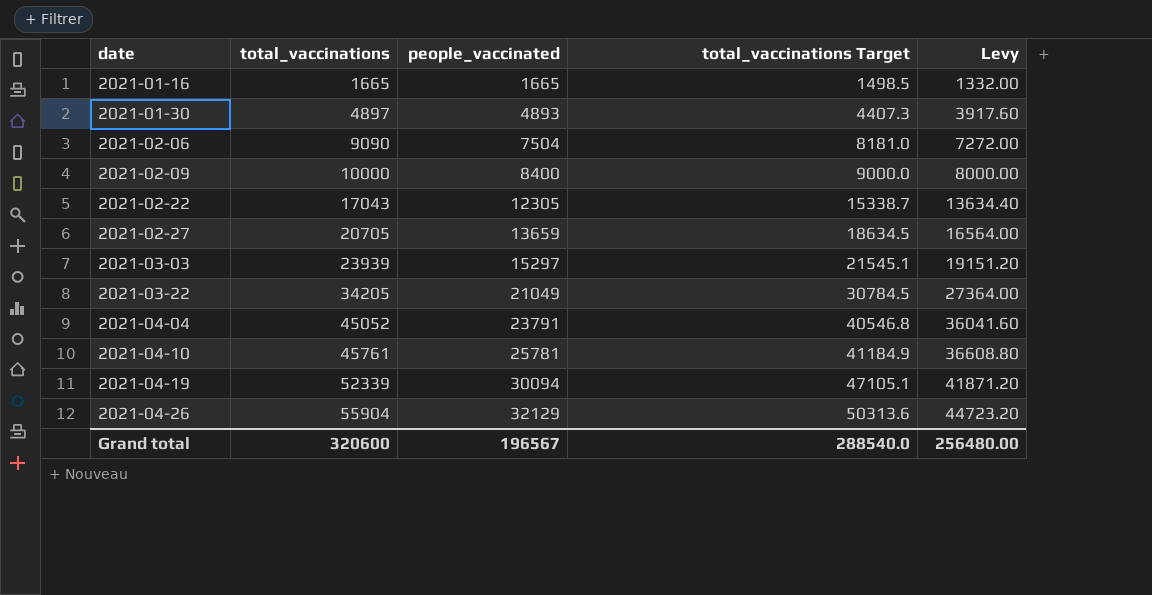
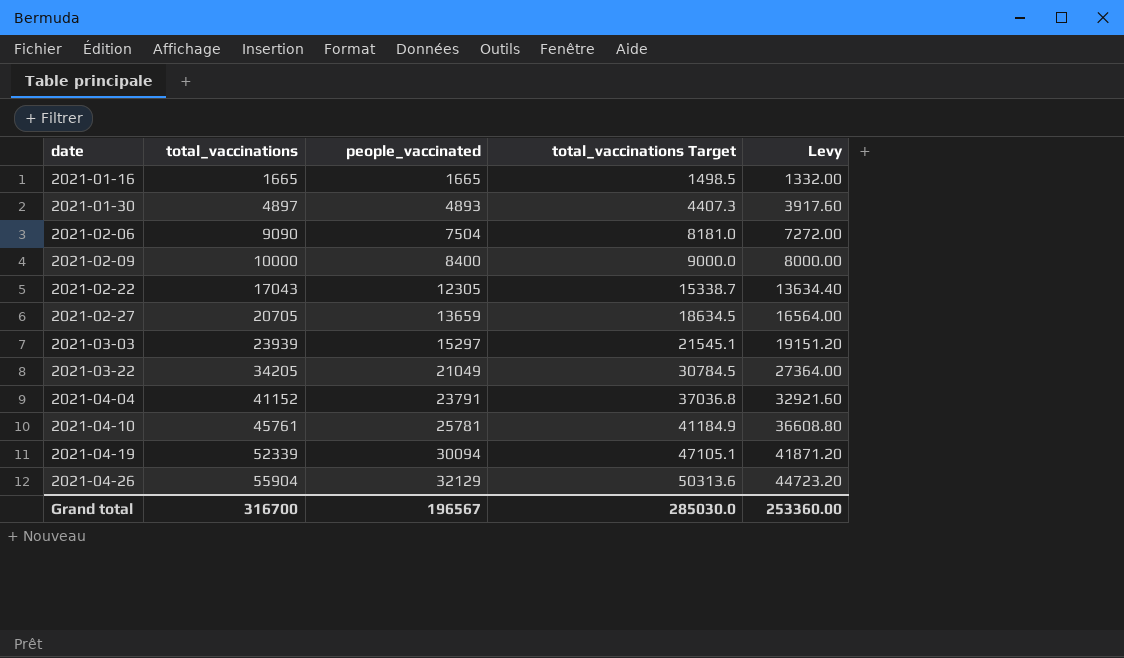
2021-04-04 | total_vaccinations: 45052 -> 41152
2021-04-04 | total_vaccinations Target: 40546.8 -> 37036.8
2021-04-04 | Levy: 36041.60 -> 32921.60
Grand total | total_vaccinations: 320600 -> 316700
Grand total | total_vaccinations Target: 288540.0 -> 285030.0
Grand total | Levy: 256480.00 -> 253360.00

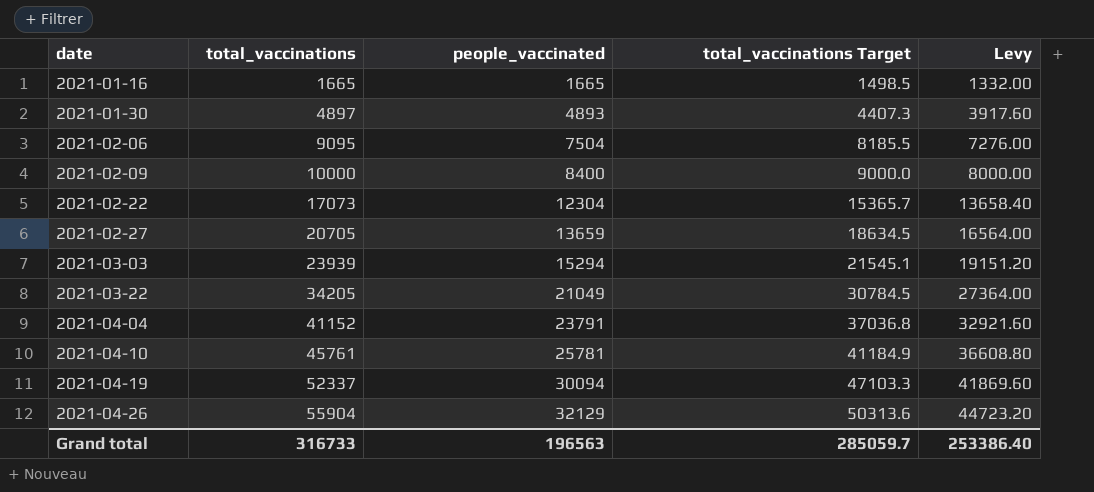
2021-02-06 | total_vaccinations: 9090 -> 9095
2021-02-06 | total_vaccinations Target: 8181.0 -> 8185.5
2021-02-06 | Levy: 7272.00 -> 7276.00
2021-02-22 | total_vaccinations: 17043 -> 17073
2021-02-22 | people_vaccinated: 12305 -> 12304
2021-02-22 | total_vaccinations Target: 15338.7 -> 15365.7
2021-02-22 | Levy: 13634.40 -> 13658.40
2021-03-03 | people_vaccinated: 15297 -> 15294
2021-04-19 | total_vaccinations: 52339 -> 52337
2021-04-19 | total_vaccinations Target: 47105.1 -> 47103.3
2021-04-19 | Levy: 41871.20 -> 41869.60
Grand total | total_vaccinations: 316700 -> 316733
Grand total | people_vaccinated: 196567 -> 196563
Grand total | total_vaccinations Target: 285030.0 -> 285059.7
Grand total | Levy: 253360.00 -> 253386.40

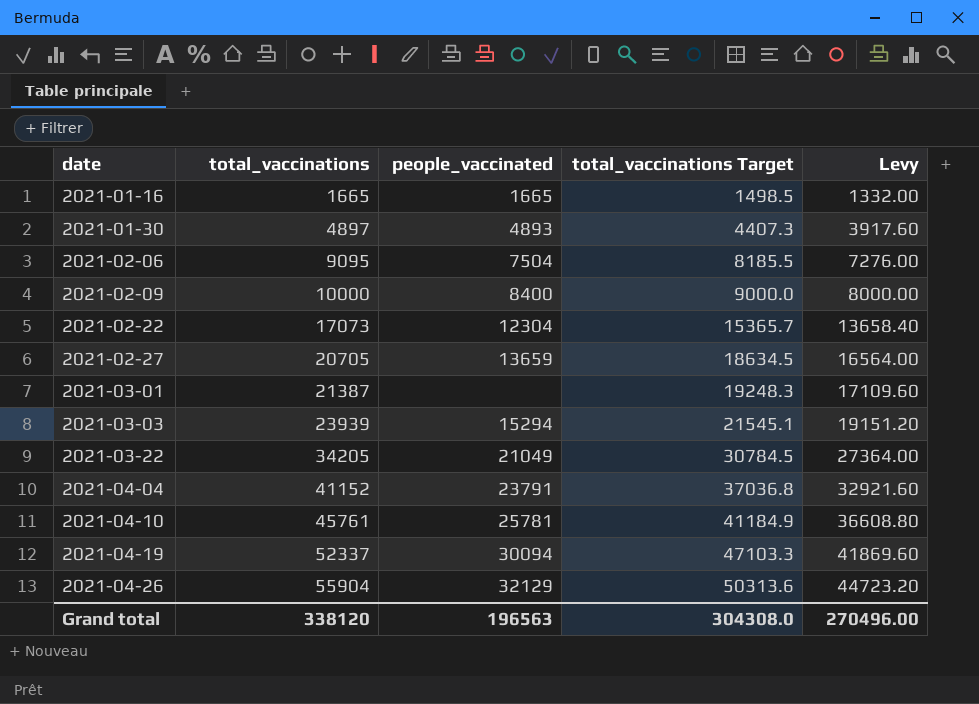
row 2021-03-01: none -> 21387 | none | 19248.3 | 17109.60
Grand total | total_vaccinations: 316733 -> 338120
Grand total | total_vaccinations Target: 285059.7 -> 304308.0
Grand total | Levy: 253386.40 -> 270496.00

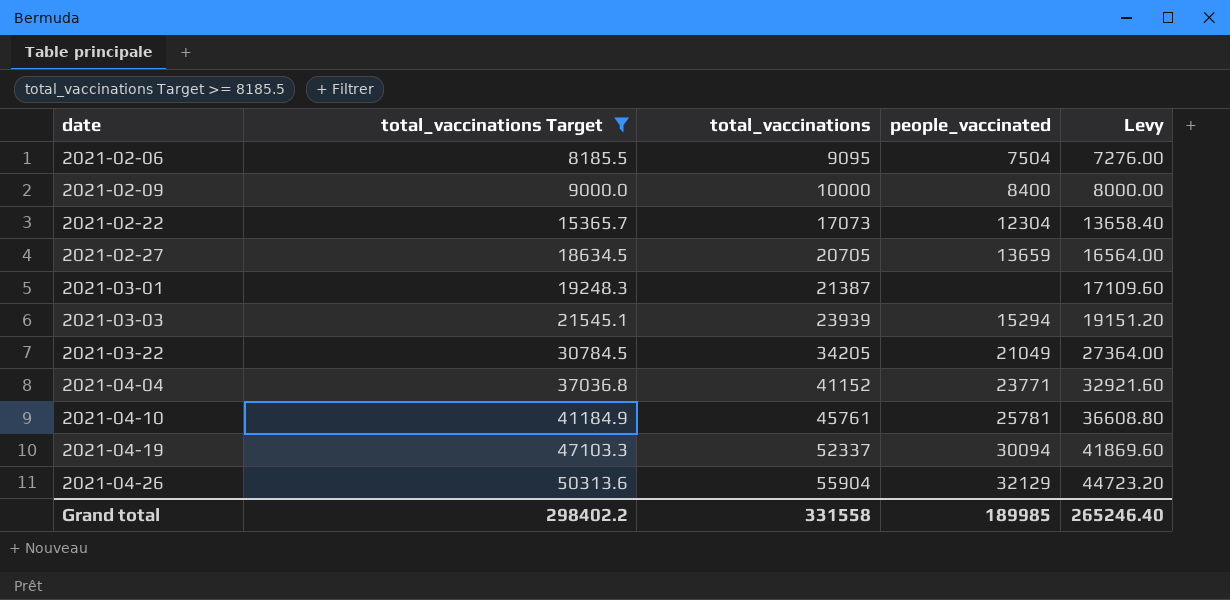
filter: none -> total_vaccinations Target >= 8185.5
column total_vaccinations Target | position: 4 -> 2
2021-04-04 | people_vaccinated: 23791 -> 23771
Grand total | total_vaccinations Target: 304308.0 -> 298402.2
Grand total | total_vaccinations: 338120 -> 331558
Grand total | people_vaccinated: 196563 -> 189985
Grand total | Levy: 270496.00 -> 265246.40

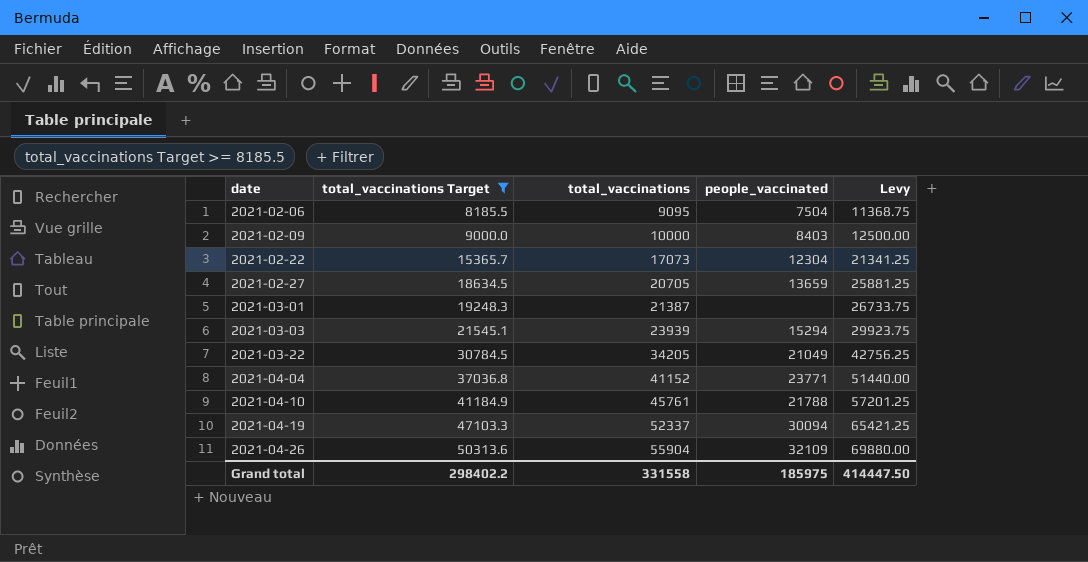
column Levy | formula: [total_vaccinations] * 0.8 -> [total_vaccinations] * 1.25
2021-02-09 | people_vaccinated: 8400 -> 8403
2021-04-10 | people_vaccinated: 25781 -> 21788
2021-04-26 | people_vaccinated: 32129 -> 32109
Grand total | people_vaccinated: 189985 -> 185975
Grand total | Levy: 265246.40 -> 414447.50

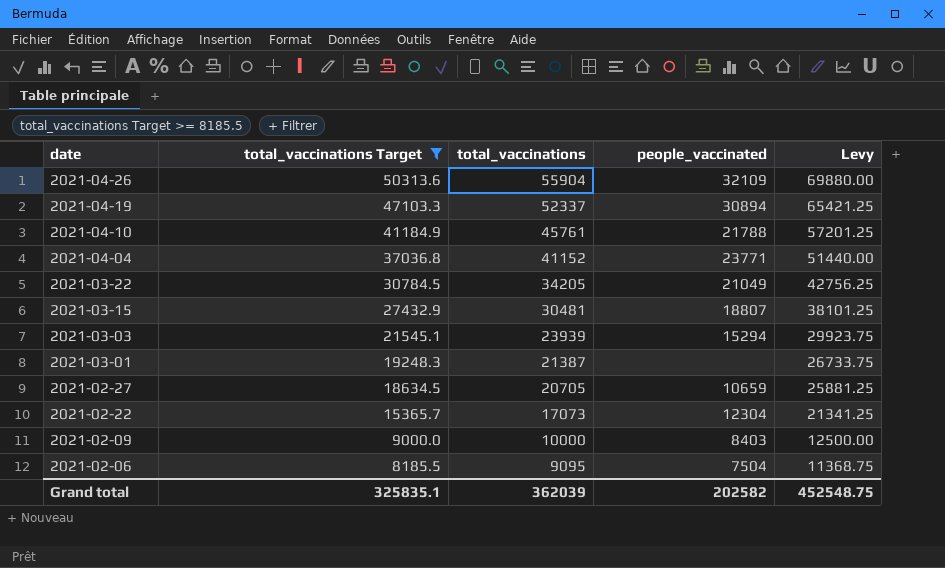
row order: date ascending -> date descending
2021-04-19 | people_vaccinated: 30094 -> 30894
row 2021-03-15: none -> 27432.9 | 30481 | 18807 | 38101.25
2021-02-27 | people_vaccinated: 13659 -> 10659
Grand total | total_vaccinations Target: 298402.2 -> 325835.1
Grand total | total_vaccinations: 331558 -> 362039
Grand total | people_vaccinated: 185975 -> 202582
Grand total | Levy: 414447.50 -> 452548.75

